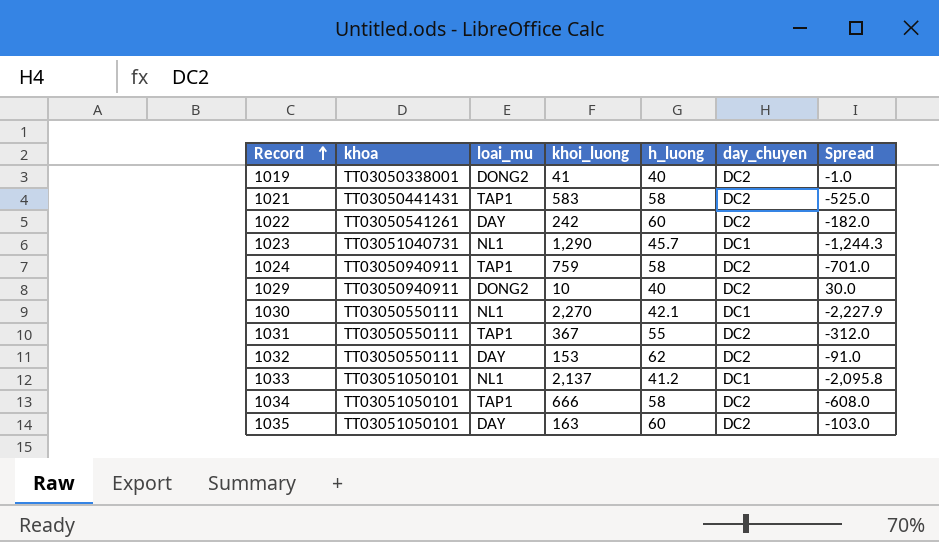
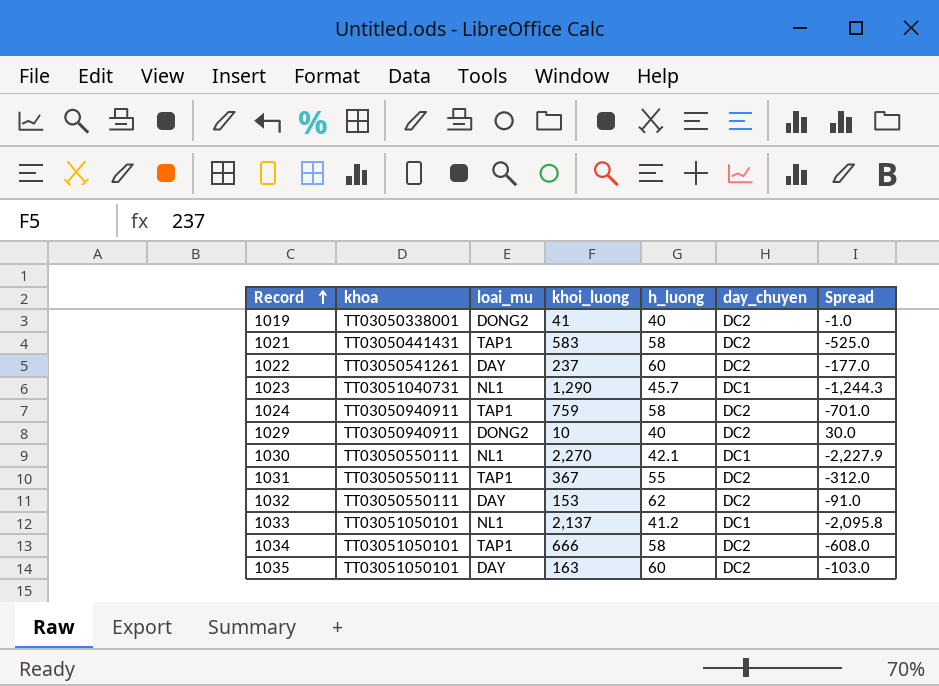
1022 | khoi_luong: 242 -> 237
1022 | Spread: -182.0 -> -177.0

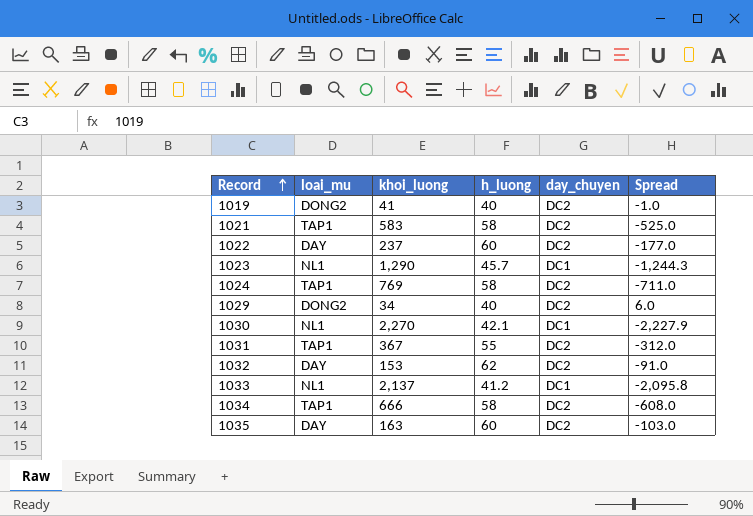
column khoa | position: 2 -> none
1024 | khoi_luong: 759 -> 769
1024 | Spread: -701.0 -> -711.0
1029 | khoi_luong: 10 -> 34
1029 | Spread: 30.0 -> 6.0

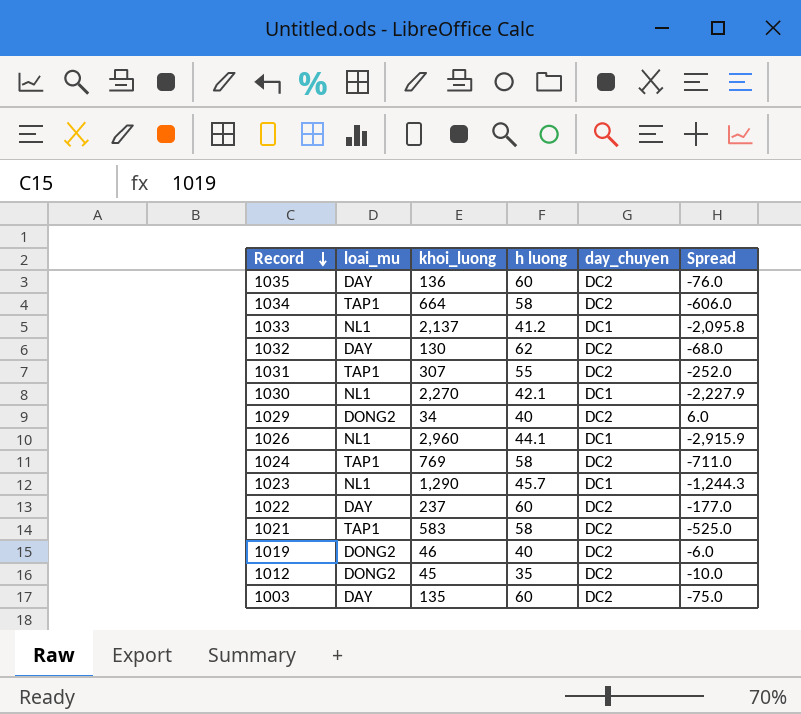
row order: Record ascending -> Record descending
column name: h_luong -> h luong
1035 | khoi_luong: 163 -> 136
1035 | Spread: -103.0 -> -76.0
1034 | khoi_luong: 666 -> 664
1034 | Spread: -608.0 -> -606.0
1032 | khoi_luong: 153 -> 130
1032 | Spread: -91.0 -> -68.0
1031 | khoi_luong: 367 -> 307
1031 | Spread: -312.0 -> -252.0
row 1026: none -> NL1 | 2,960 | 44.1 | DC1 | -2,915.9
1019 | khoi_luong: 41 -> 46
1019 | Spread: -1.0 -> -6.0
row 1012: none -> DONG2 | 45 | 35 | DC2 | -10.0
row 1003: none -> DAY | 135 | 60 | DC2 | -75.0

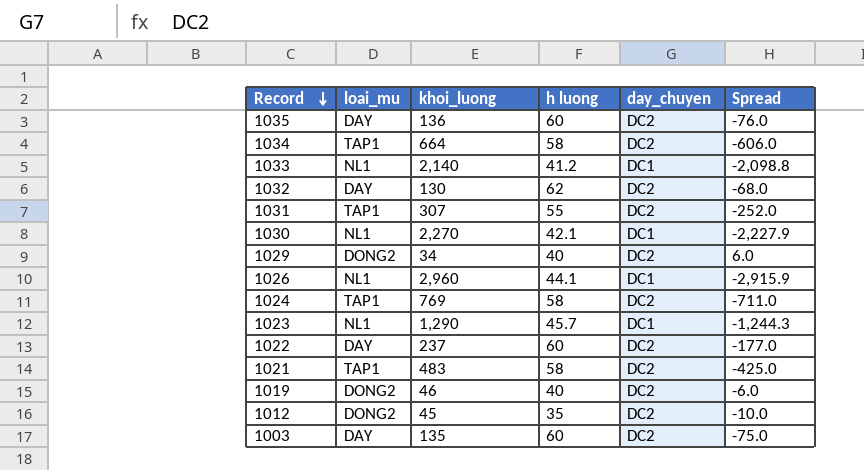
1033 | khoi_luong: 2,137 -> 2,140
1033 | Spread: -2,095.8 -> -2,098.8
1021 | khoi_luong: 583 -> 483
1021 | Spread: -525.0 -> -425.0

